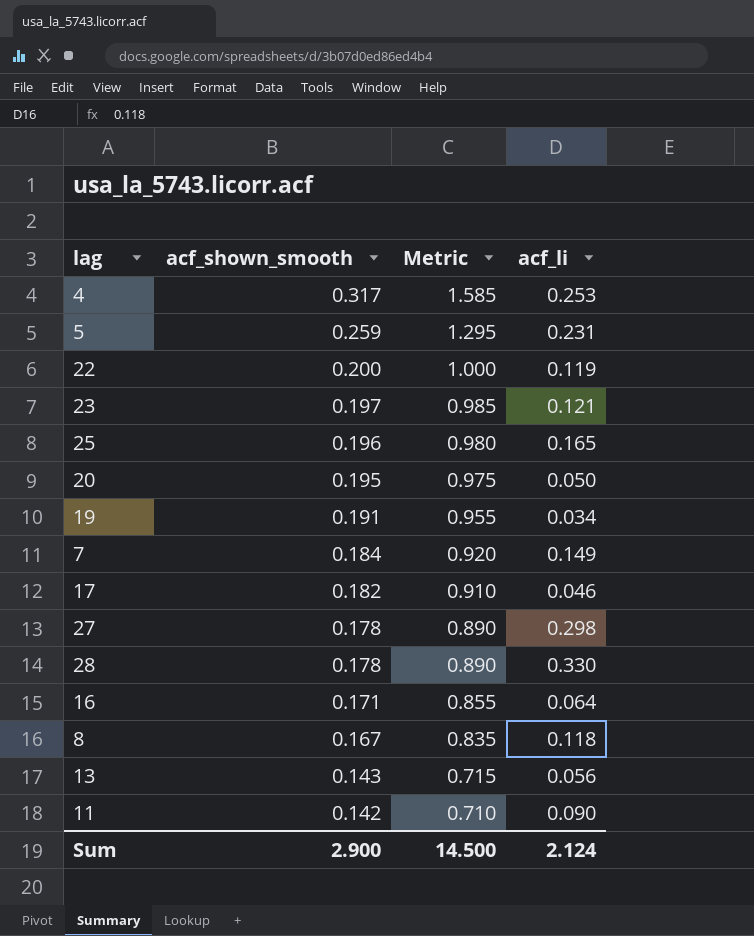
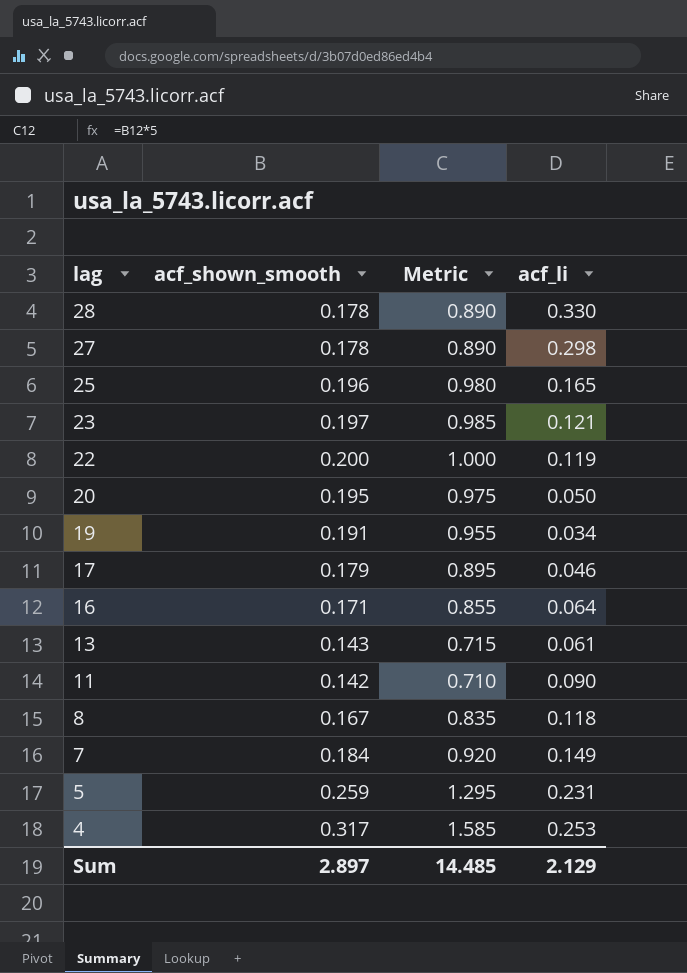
row order: acf_shown_smooth descending -> lag descending
17 | acf_shown_smooth: 0.182 -> 0.179
17 | Metric: 0.910 -> 0.895
13 | acf_li: 0.056 -> 0.061
Sum | acf_shown_smooth: 2.900 -> 2.897
Sum | Metric: 14.500 -> 14.485
Sum | acf_li: 2.124 -> 2.129

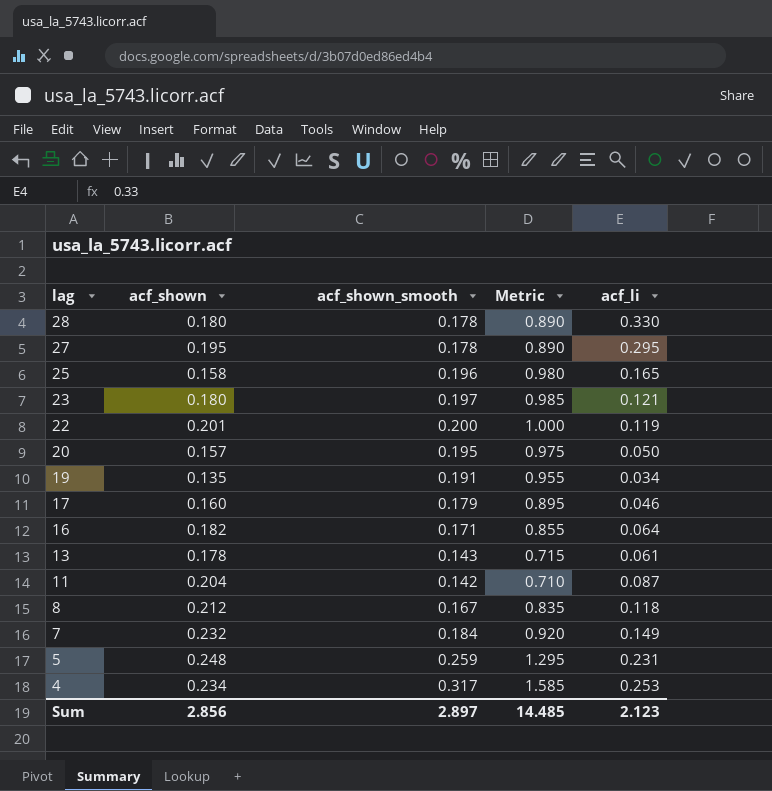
column acf_shown | position: none -> 2
27 | acf_li: 0.298 -> 0.295
11 | acf_li: 0.090 -> 0.087
Sum | acf_li: 2.129 -> 2.123

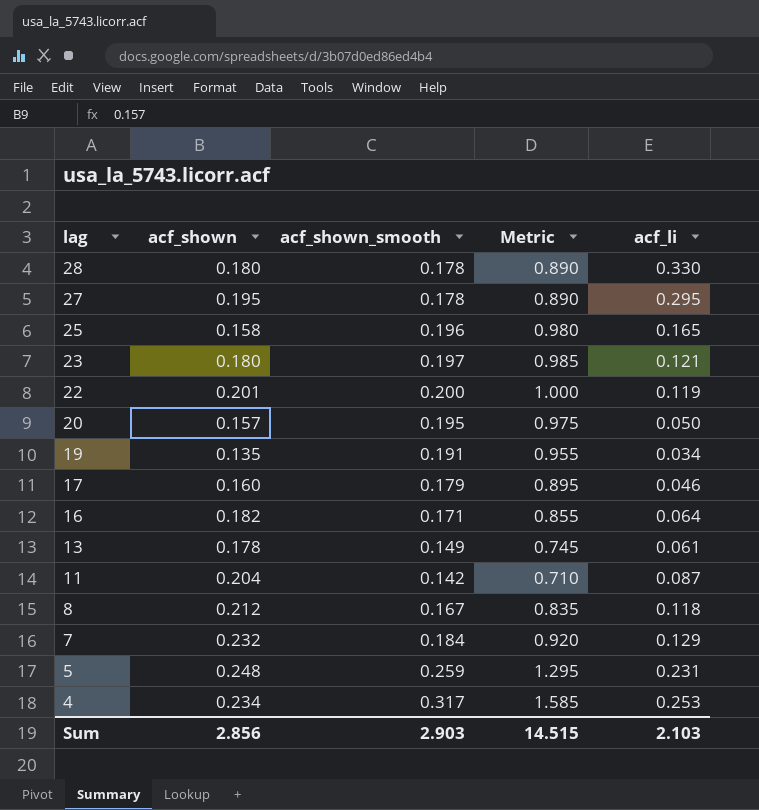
13 | acf_shown_smooth: 0.143 -> 0.149
13 | Metric: 0.715 -> 0.745
7 | acf_li: 0.149 -> 0.129
Sum | acf_shown_smooth: 2.897 -> 2.903
Sum | Metric: 14.485 -> 14.515
Sum | acf_li: 2.123 -> 2.103

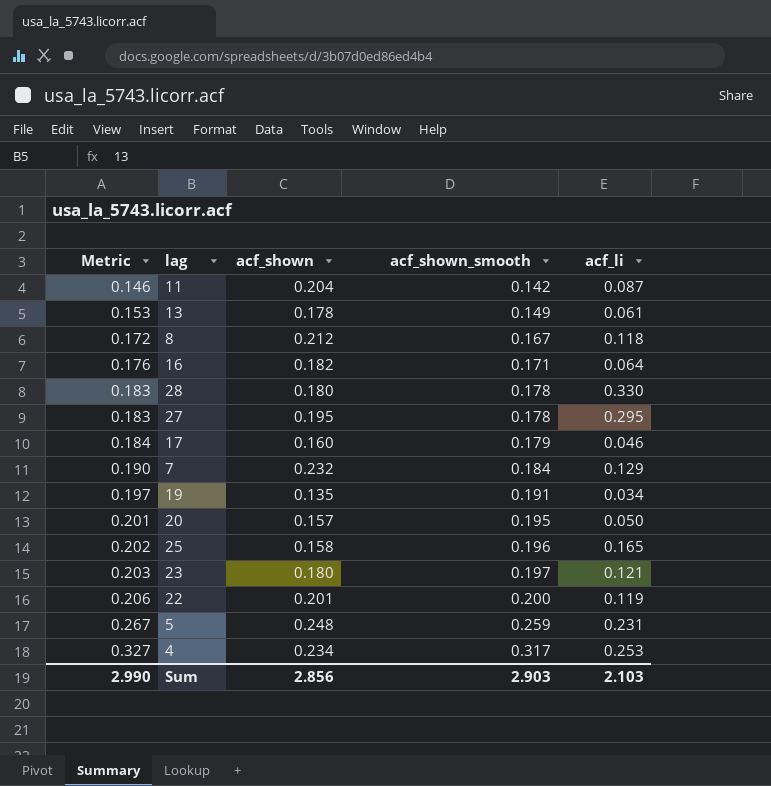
row order: lag descending -> Metric ascending
column Metric | formula: [acf_shown_smooth] * 5 -> [acf_shown_smooth] * 1.03
column Metric | position: 4 -> 1
Sum | Metric: 14.515 -> 2.990

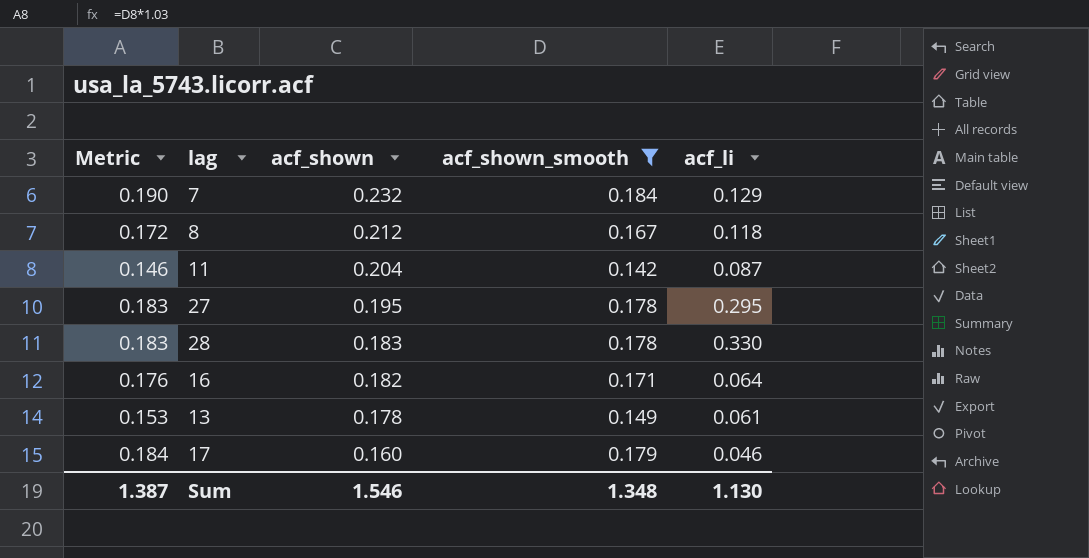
filter: none -> acf_shown_smooth <= 0.184
row order: Metric ascending -> acf_shown descending
28 | acf_shown: 0.180 -> 0.183
Sum | Metric: 2.990 -> 1.387
Sum | acf_shown: 2.856 -> 1.546
Sum | acf_shown_smooth: 2.903 -> 1.348
Sum | acf_li: 2.103 -> 1.130

